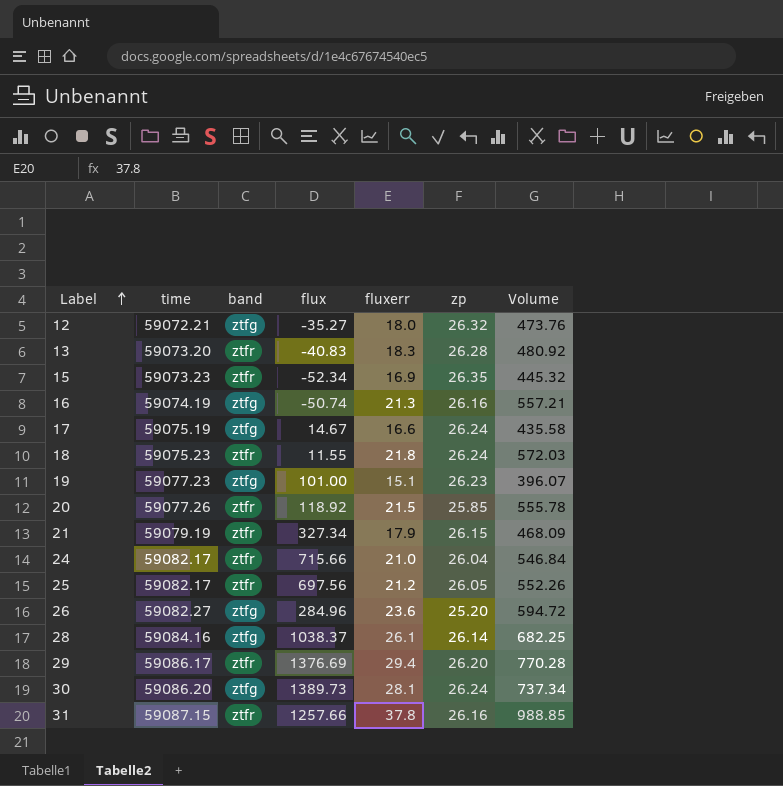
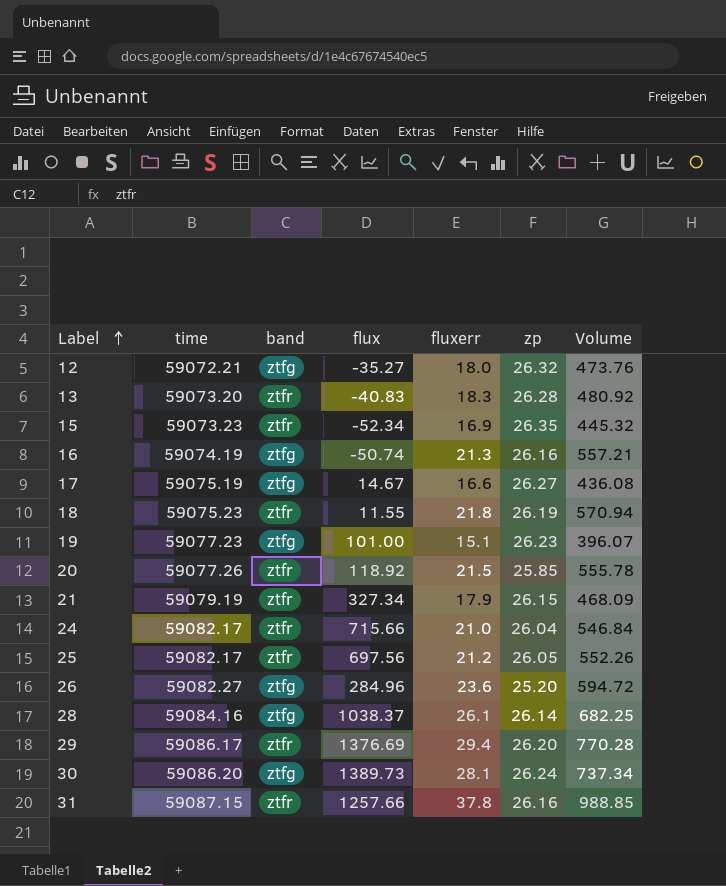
17 | zp: 26.24 -> 26.27
17 | Volume: 435.58 -> 436.08
18 | zp: 26.24 -> 26.19
18 | Volume: 572.03 -> 570.94

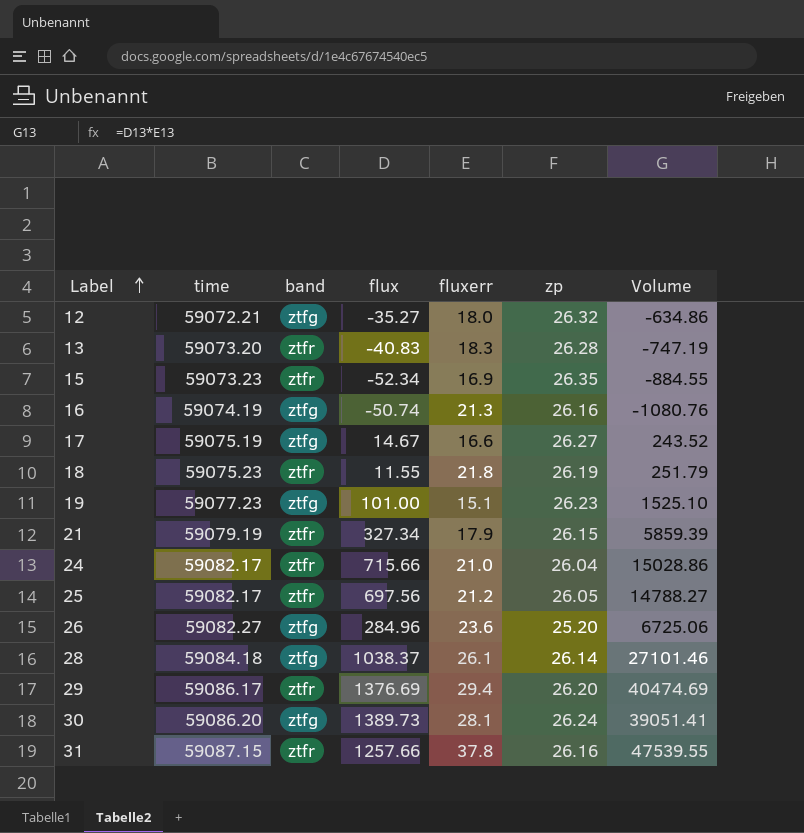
column Volume | formula: [fluxerr] * [zp] -> [flux] * [fluxerr]
row 20: 59077.26 | ztfr | 118.92 | 21.5 | 25.85 | 555.78 -> none
28 | time: 59084.16 -> 59084.18

